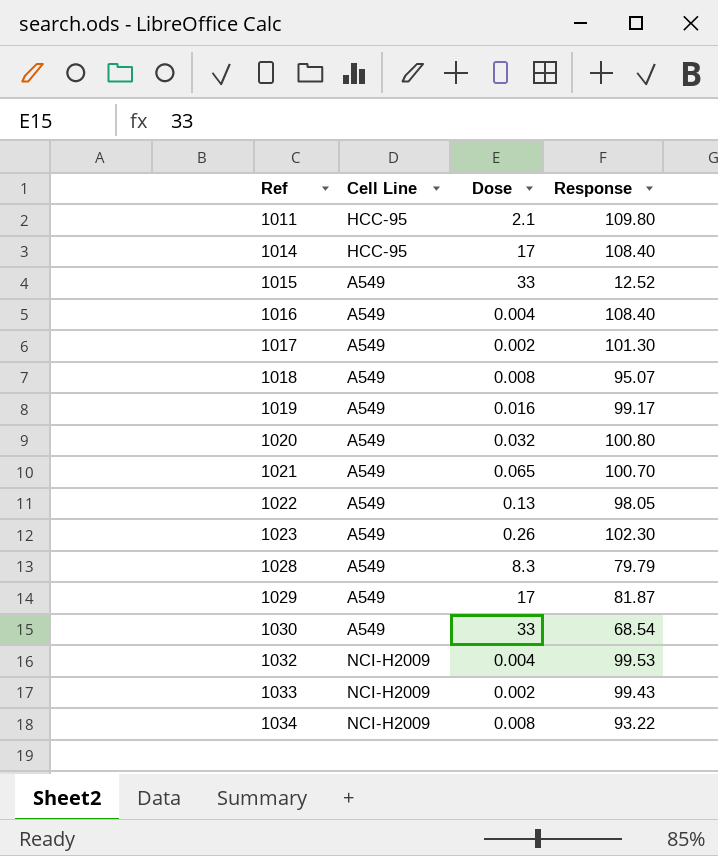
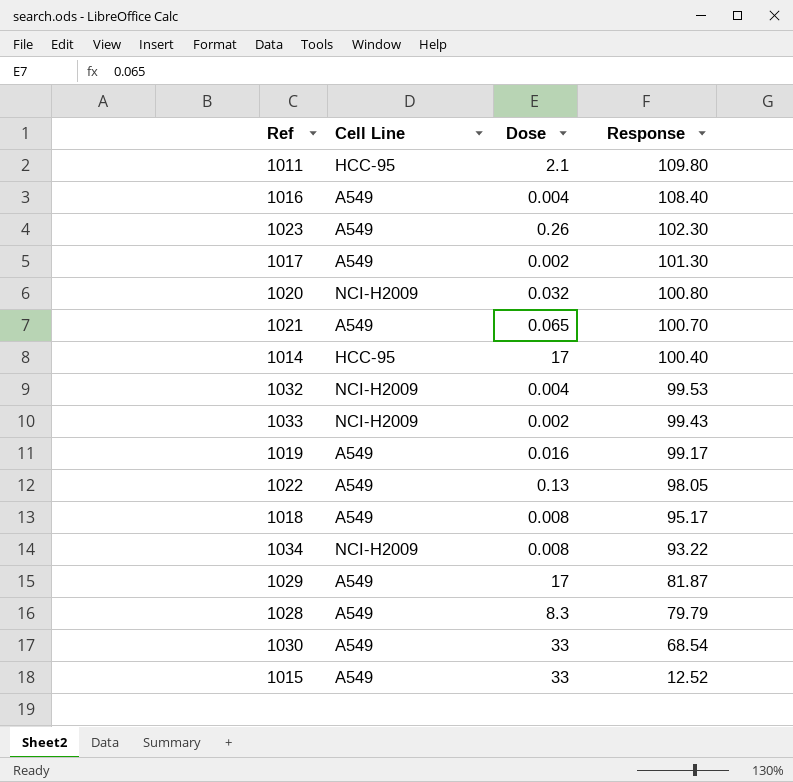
row order: Ref ascending -> Response descending
1020 | Cell Line: A549 -> NCI-H2009
1014 | Response: 108.40 -> 100.40
1018 | Response: 95.07 -> 95.17

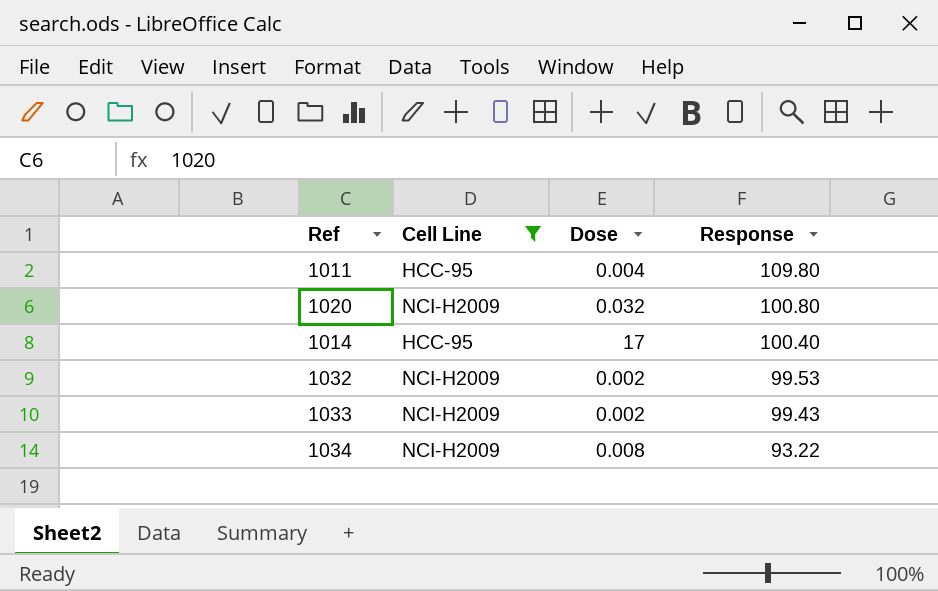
filter: none -> Cell Line != A549
1011 | Dose: 2.1 -> 0.004
1032 | Dose: 0.004 -> 0.002

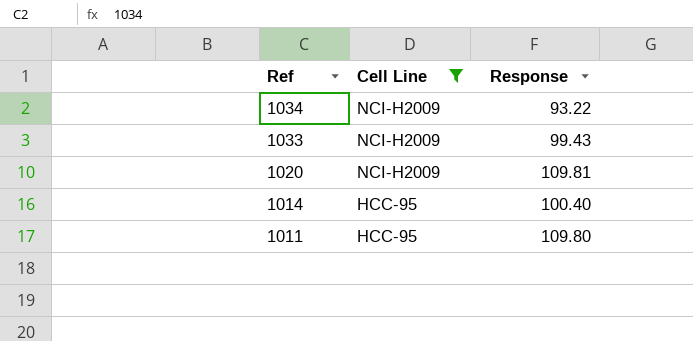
row order: Response descending -> Ref descending
column Dose | position: 3 -> none
row 1032: NCI-H2009 | 0.002 | 99.53 -> none
1020 | Response: 100.80 -> 109.81

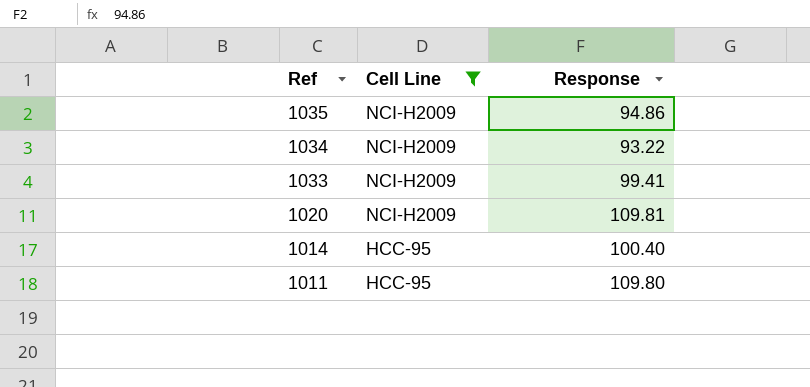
row 1035: none -> NCI-H2009 | 94.86
1033 | Response: 99.43 -> 99.41

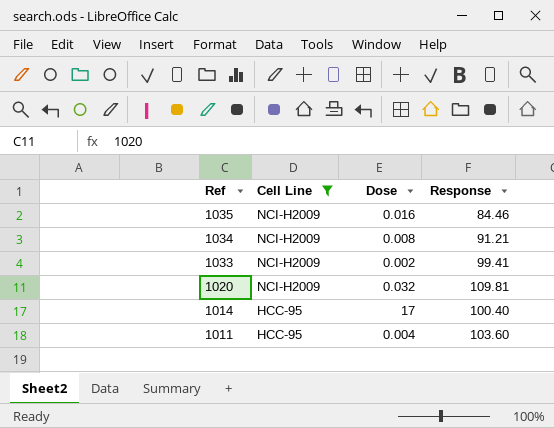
column Dose | position: none -> 3
1035 | Response: 94.86 -> 84.46
1034 | Response: 93.22 -> 91.21
1011 | Response: 109.80 -> 103.60

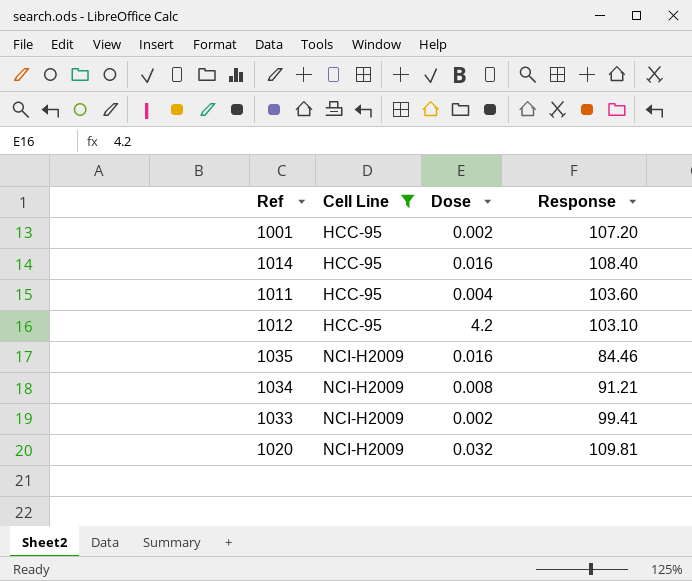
row order: Ref descending -> Cell Line ascending
row 1001: none -> HCC-95 | 0.002 | 107.20
1014 | Dose: 17 -> 0.016
1014 | Response: 100.40 -> 108.40
row 1012: none -> HCC-95 | 4.2 | 103.10

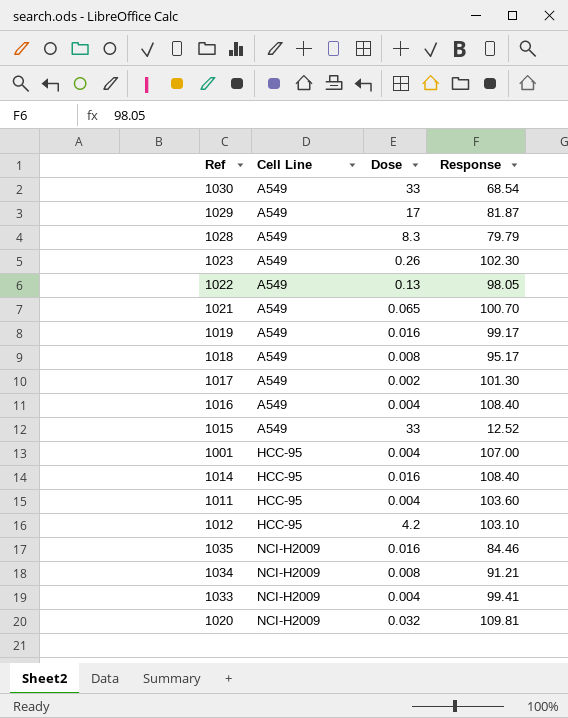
filter: Cell Line != A549 -> none
1001 | Dose: 0.002 -> 0.004
1001 | Response: 107.20 -> 107.00
1033 | Dose: 0.002 -> 0.004

